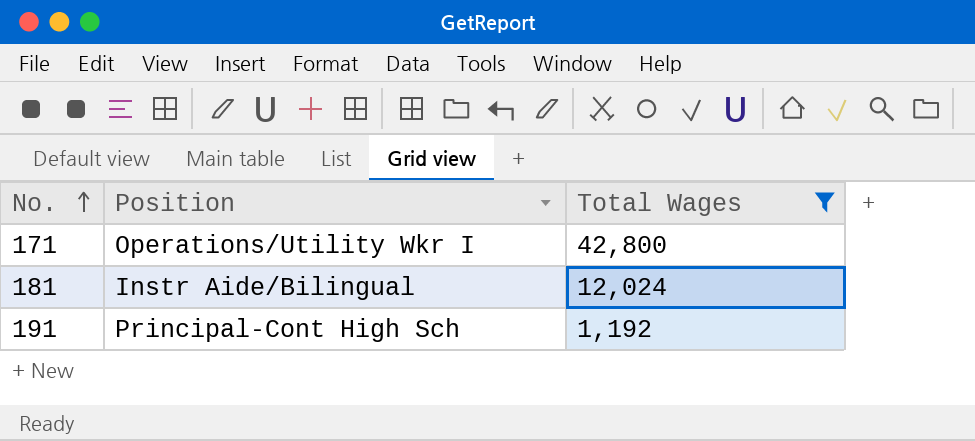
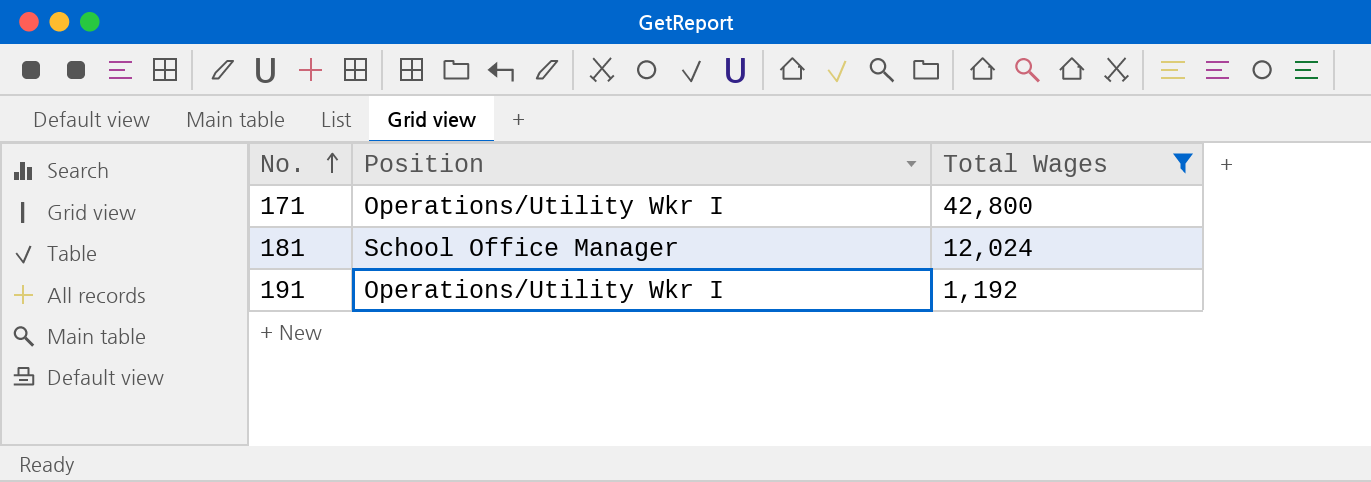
181 | Position: Instr Aide/Bilingual -> School Office Manager
191 | Position: Principal-Cont High Sch -> Operations/Utility Wkr I

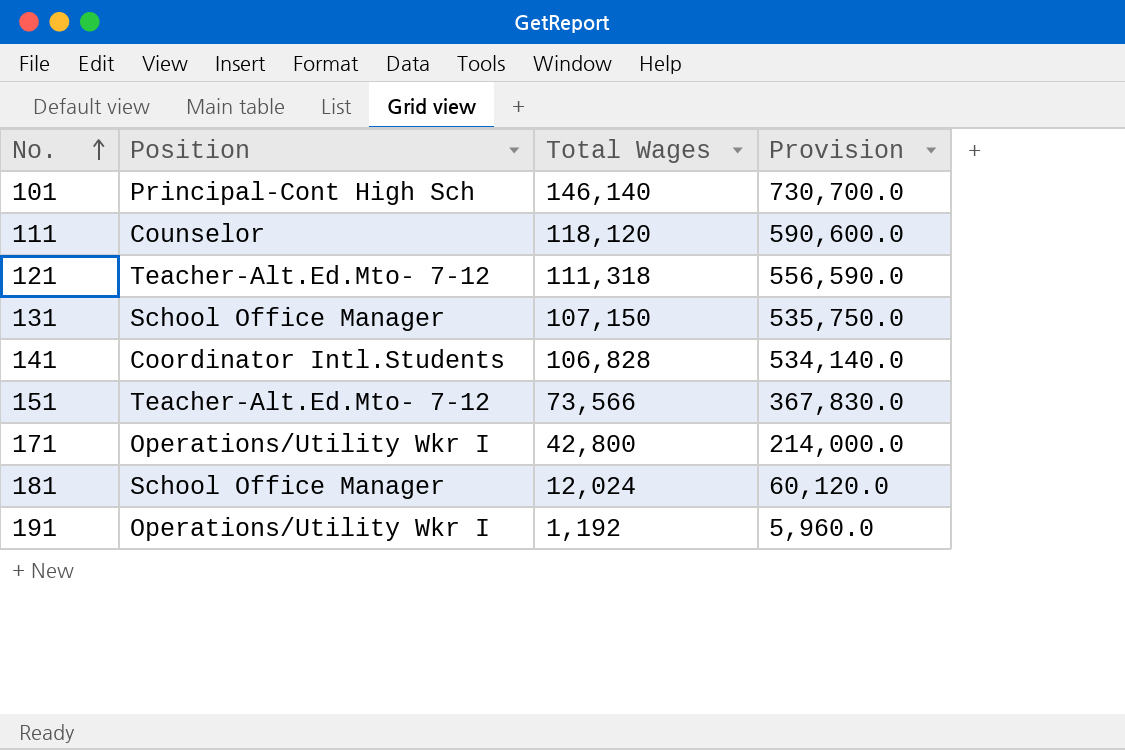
filter: Total Wages <= 42,800 -> none
column Provision | formula: none -> [Total Wages] * 5

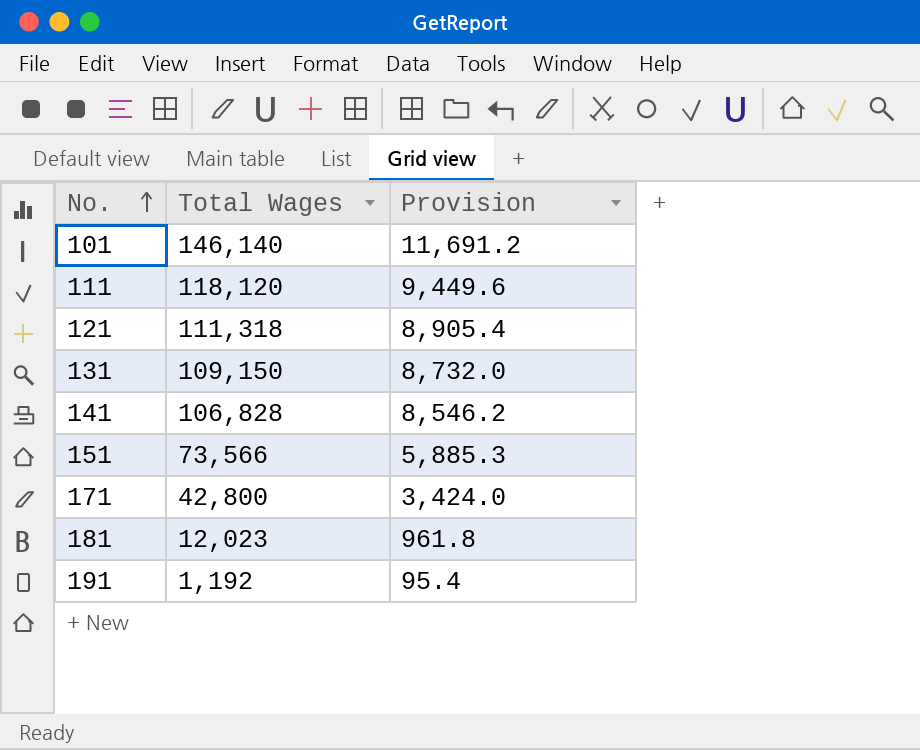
column Position | position: 2 -> none
column Provision | formula: [Total Wages] * 5 -> [Total Wages] * 0.08
131 | Total Wages: 107,150 -> 109,150
181 | Total Wages: 12,024 -> 12,023

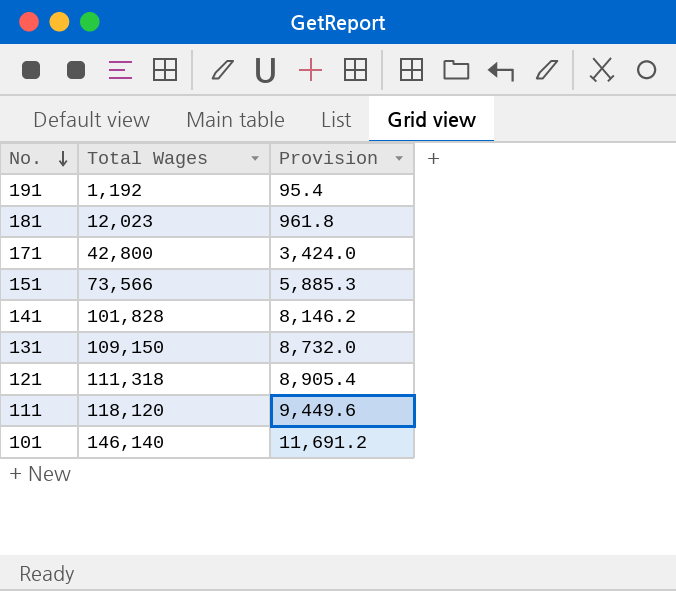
row order: No. ascending -> No. descending
141 | Total Wages: 106,828 -> 101,828
141 | Provision: 8,546.2 -> 8,146.2

